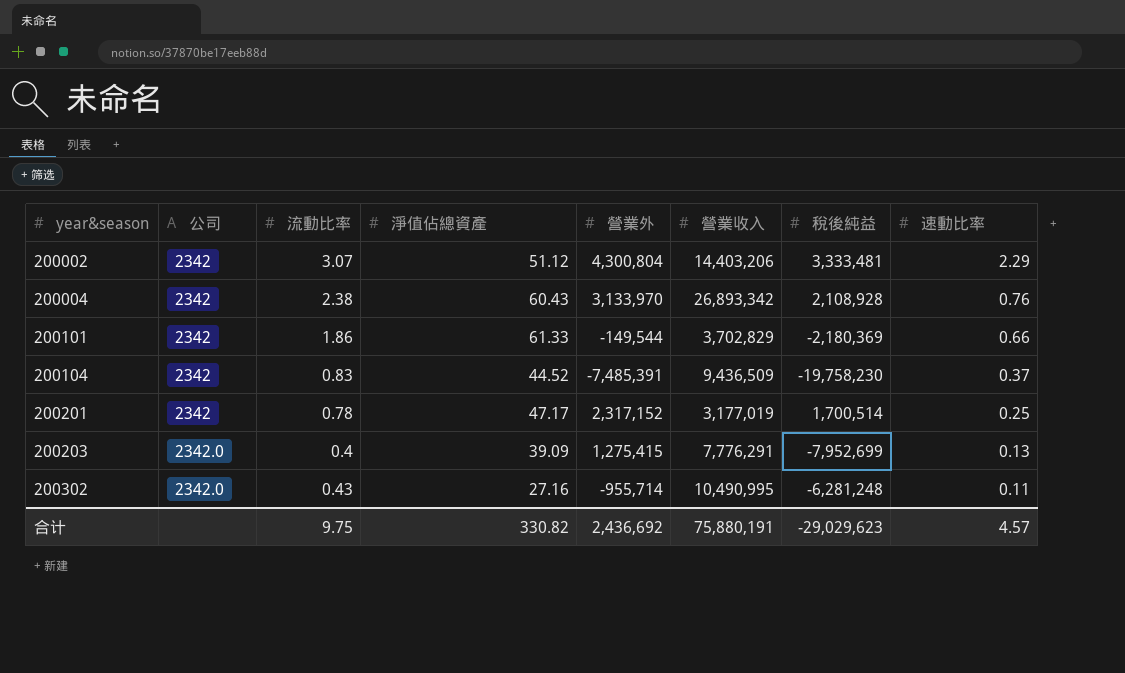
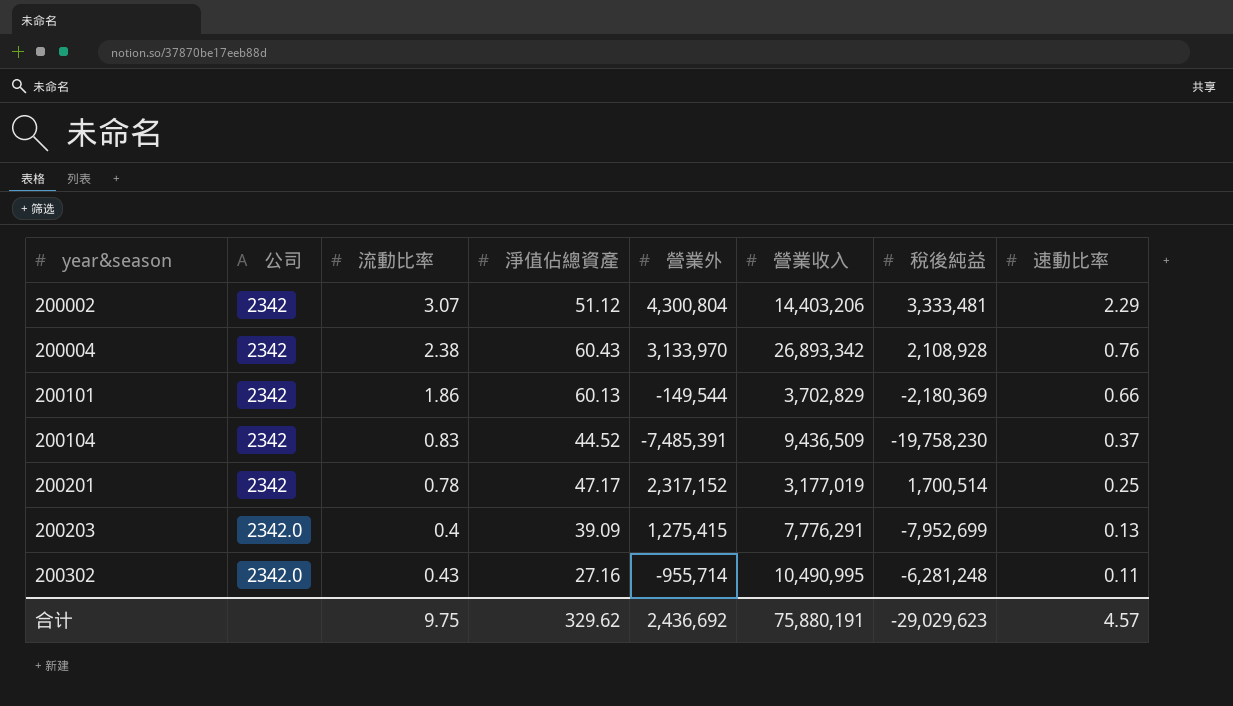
200101 | 淨值佔總資產: 61.33 -> 60.13
合计 | 淨值佔總資產: 330.82 -> 329.62

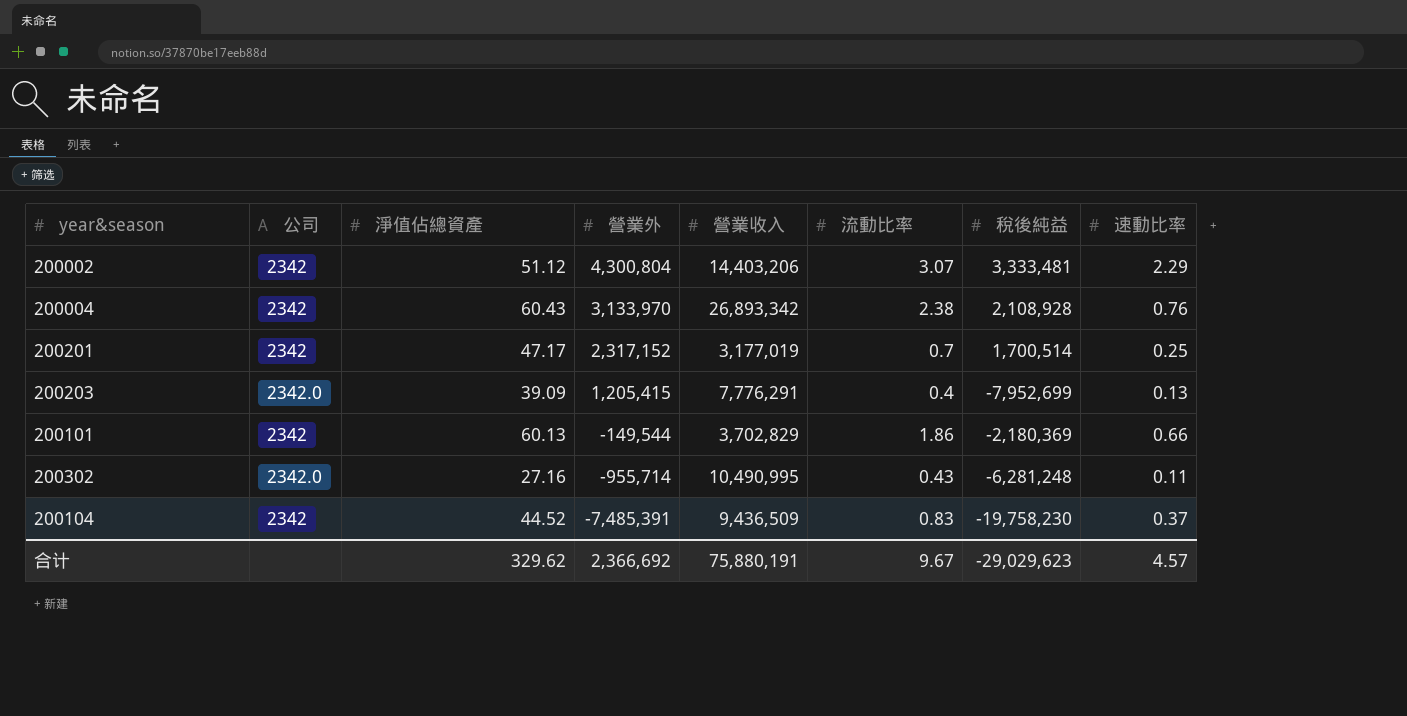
row order: year&season ascending -> 營業外 descending
column 流動比率 | position: 3 -> 6
200201 | 流動比率: 0.78 -> 0.7
200203 | 營業外: 1,275,415 -> 1,205,415
合计 | 營業外: 2,436,692 -> 2,366,692
合计 | 流動比率: 9.75 -> 9.67

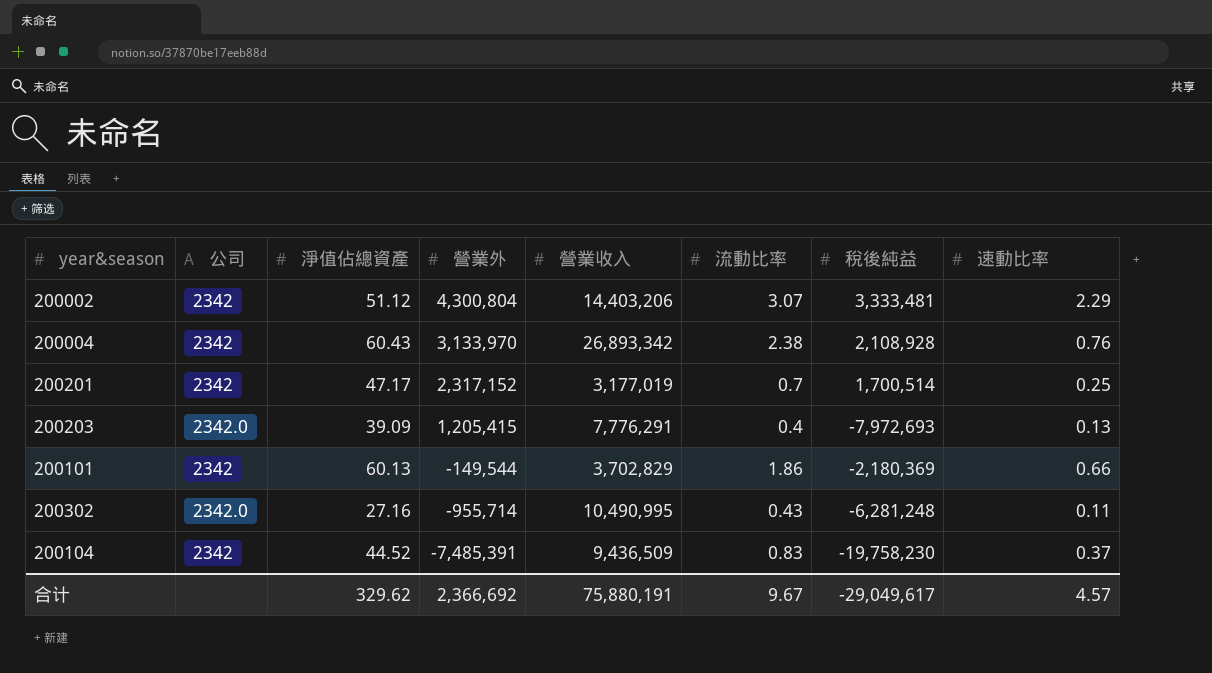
200203 | 稅後純益: -7,952,699 -> -7,972,693
合计 | 稅後純益: -29,029,623 -> -29,049,617

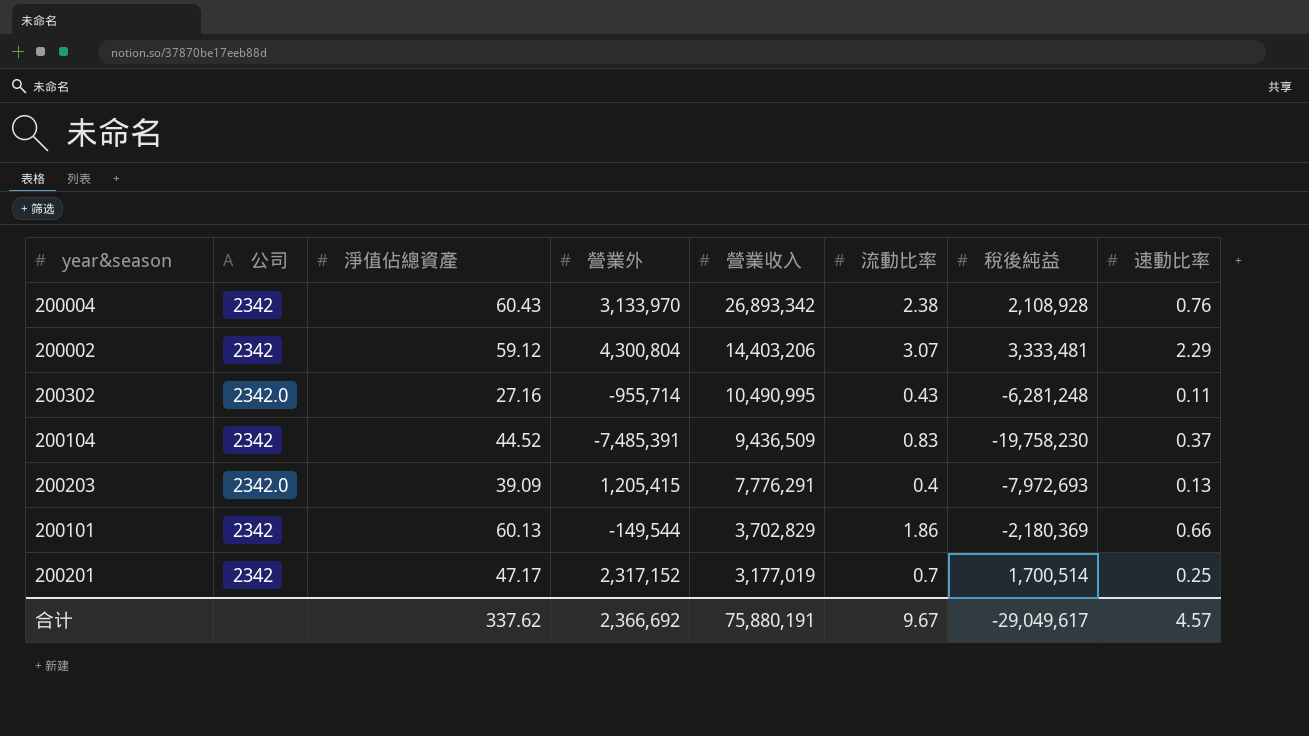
row order: 營業外 descending -> 營業收入 descending
200002 | 淨值佔總資產: 51.12 -> 59.12
合计 | 淨值佔總資產: 329.62 -> 337.62

